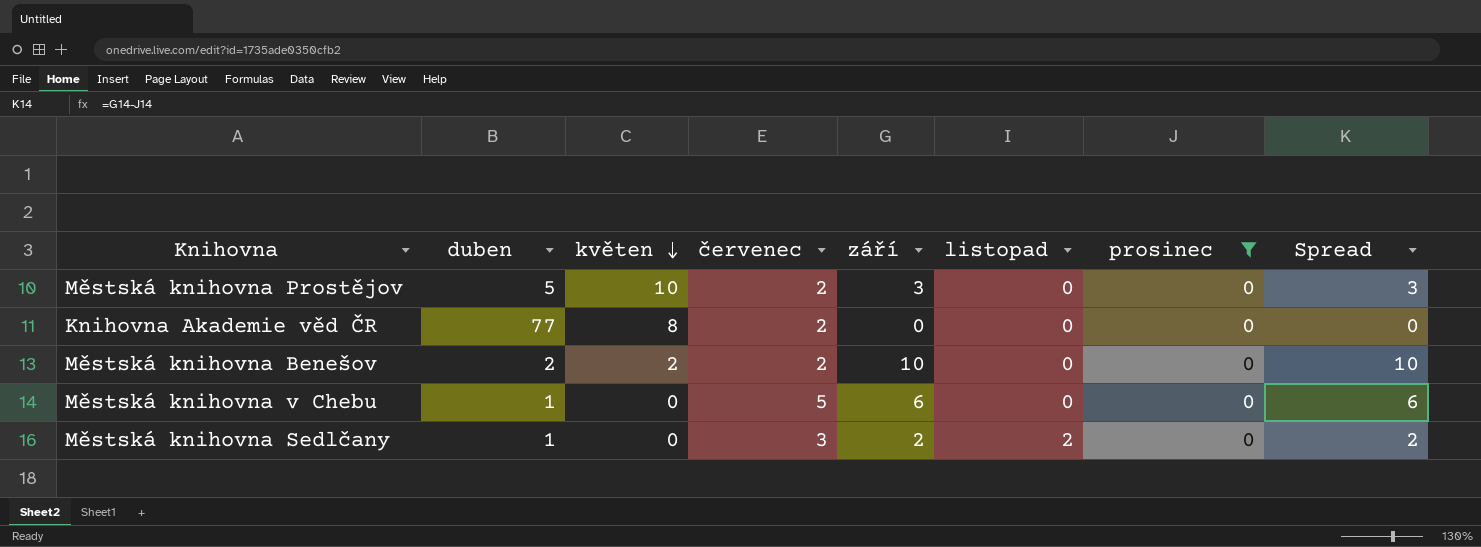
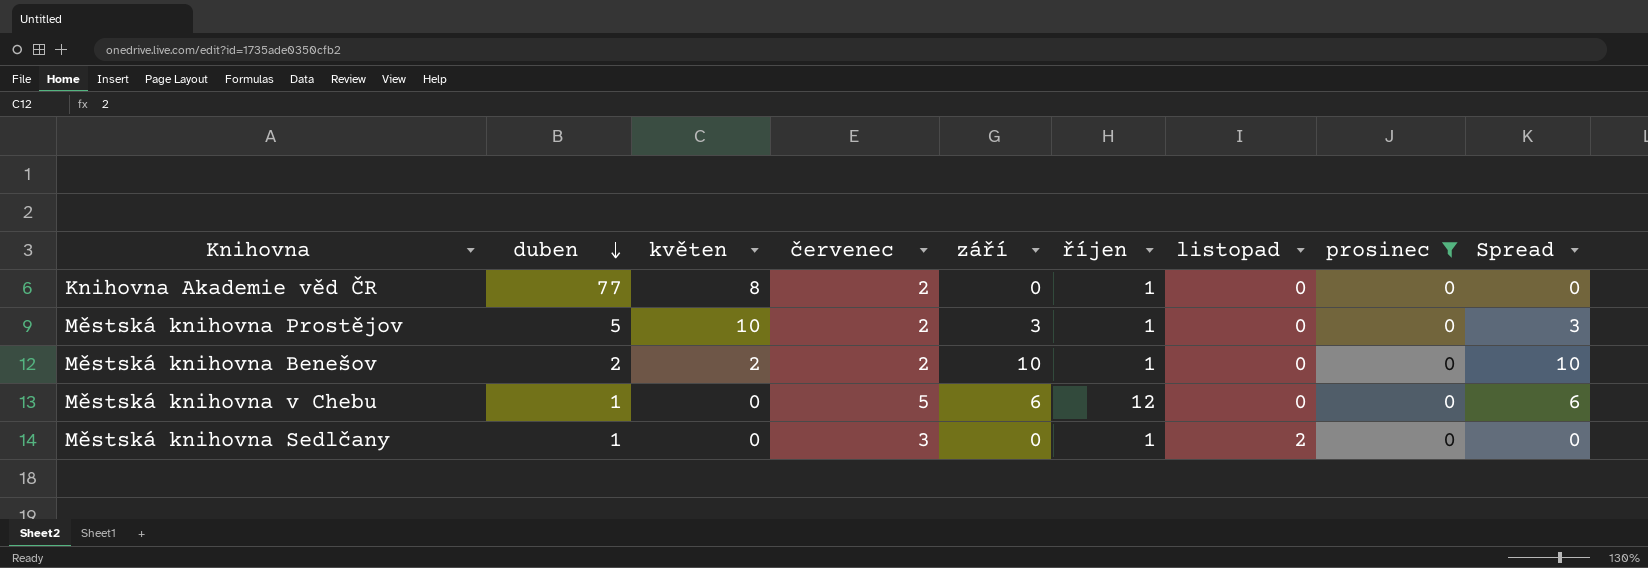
row order: květen descending -> duben descending
column říjen | position: none -> 6
Městská knihovna Sedlčany | září: 2 -> 0
Městská knihovna Sedlčany | Spread: 2 -> 0

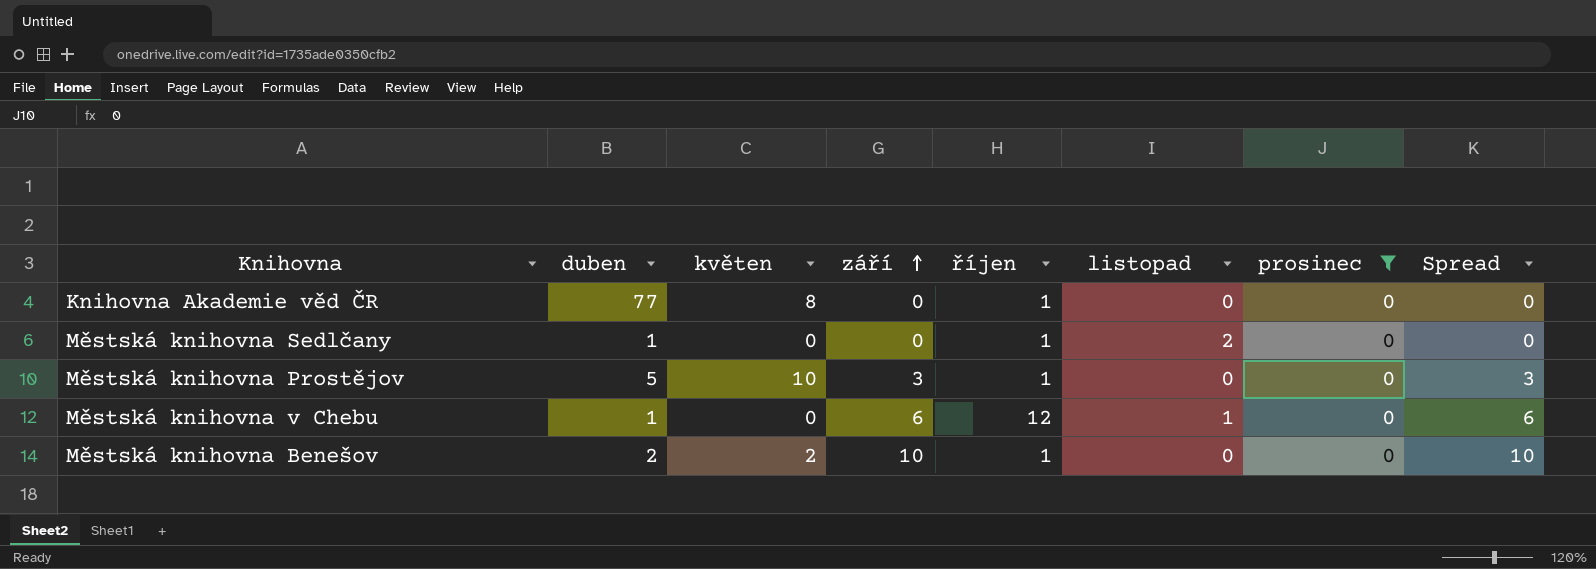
row order: duben descending -> září ascending
column červenec | position: 4 -> none
Městská knihovna v Chebu | listopad: 0 -> 1

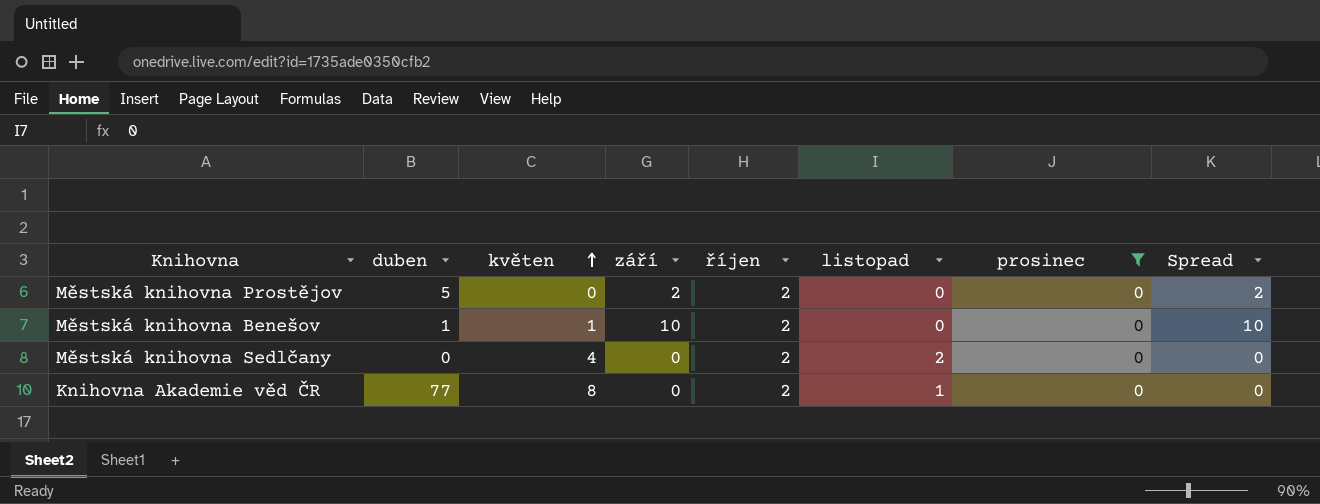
row order: září ascending -> květen ascending
row Městská knihovna v Chebu: 1 | 0 | 6 | 12 | 1 | 0 | 6 -> none
Městská knihovna Prostějov | květen: 10 -> 0
Městská knihovna Prostějov | září: 3 -> 2
Městská knihovna Prostějov | říjen: 1 -> 2
Městská knihovna Prostějov | Spread: 3 -> 2
Městská knihovna Benešov | duben: 2 -> 1
Městská knihovna Benešov | květen: 2 -> 1
Městská knihovna Benešov | říjen: 1 -> 2
Městská knihovna Sedlčany | duben: 1 -> 0
Městská knihovna Sedlčany | květen: 0 -> 4
Městská knihovna Sedlčany | říjen: 1 -> 2
Knihovna Akademie věd ČR | říjen: 1 -> 2
Knihovna Akademie věd ČR | listopad: 0 -> 1

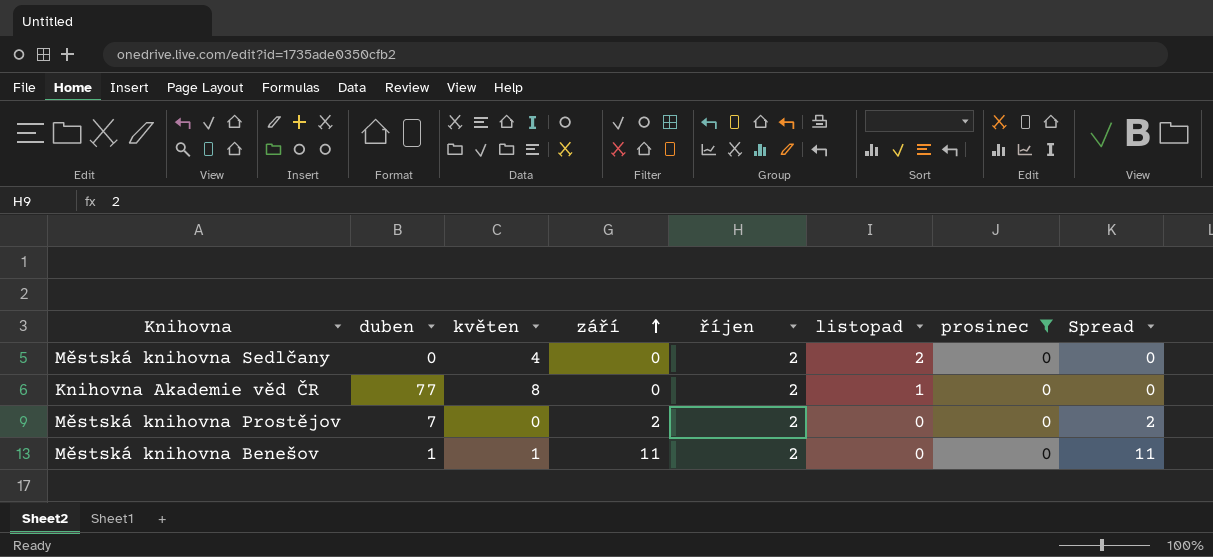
row order: květen ascending -> září ascending
Městská knihovna Prostějov | duben: 5 -> 7
Městská knihovna Benešov | září: 10 -> 11
Městská knihovna Benešov | Spread: 10 -> 11

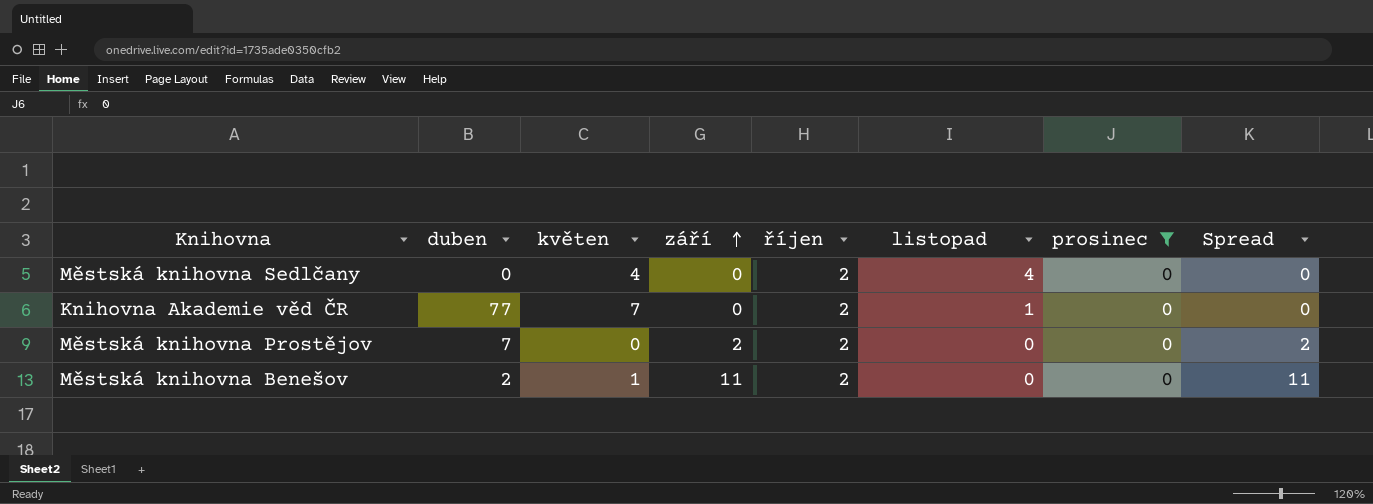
Městská knihovna Sedlčany | listopad: 2 -> 4
Knihovna Akademie věd ČR | květen: 8 -> 7
Městská knihovna Benešov | duben: 1 -> 2

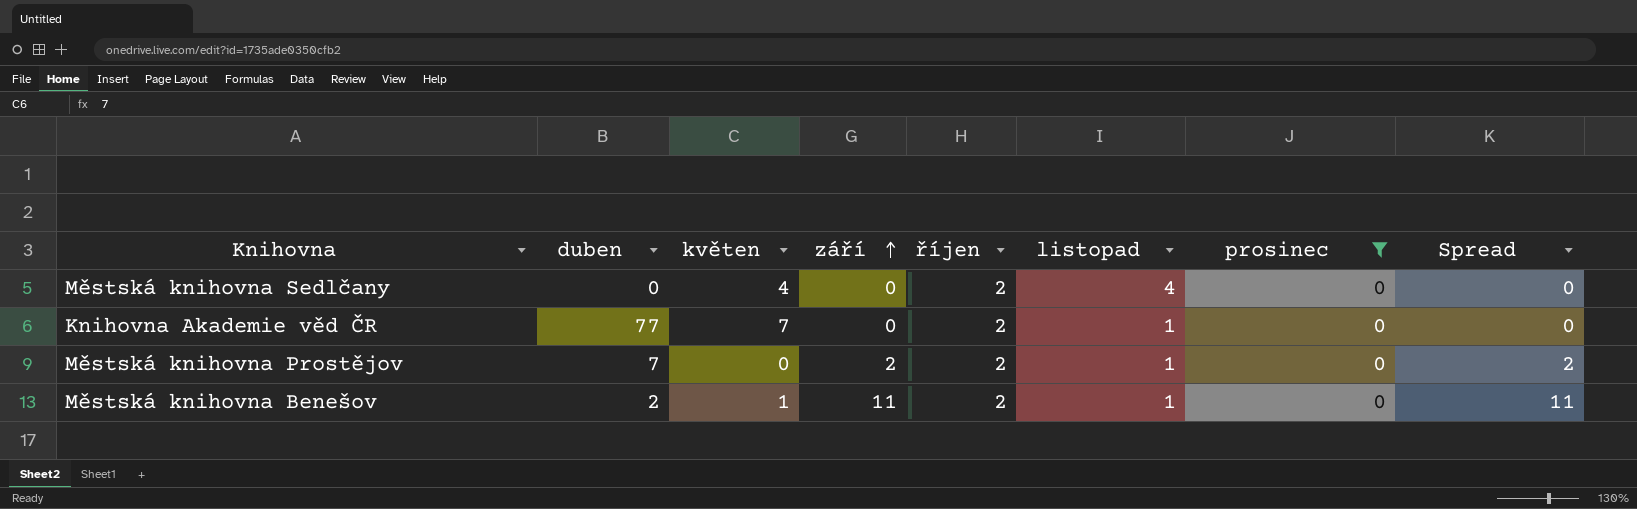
Městská knihovna Prostějov | listopad: 0 -> 1
Městská knihovna Benešov | listopad: 0 -> 1

